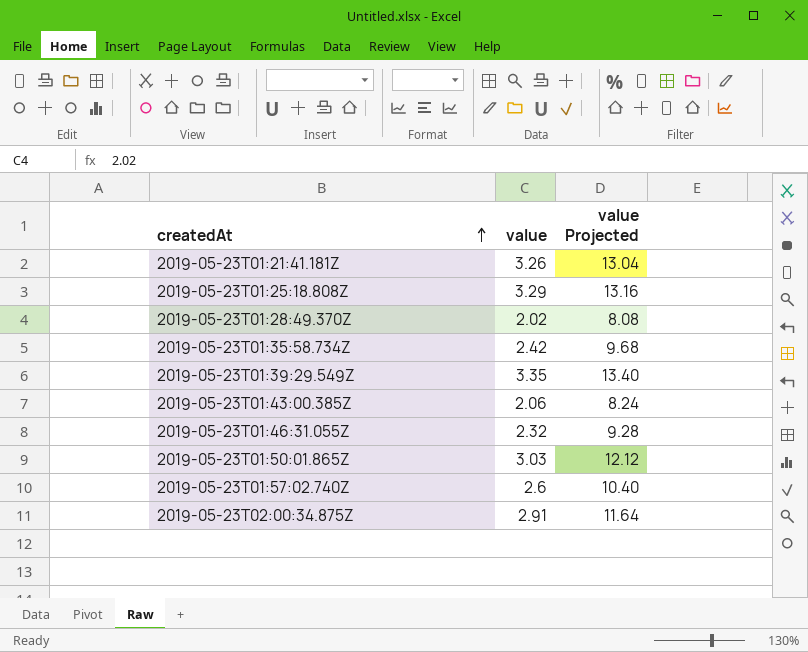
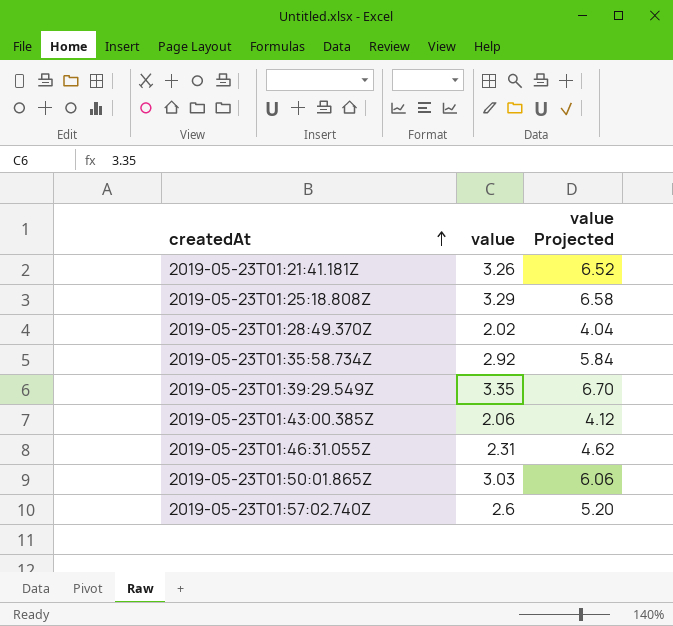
column value Projected | formula: [value] * 4 -> [value] * 2
row 2019-05-23T02:00:34.875Z: 2.91 | 11.64 -> none
2019-05-23T01:35:58.734Z | value: 2.42 -> 2.92
2019-05-23T01:46:31.055Z | value: 2.32 -> 2.31

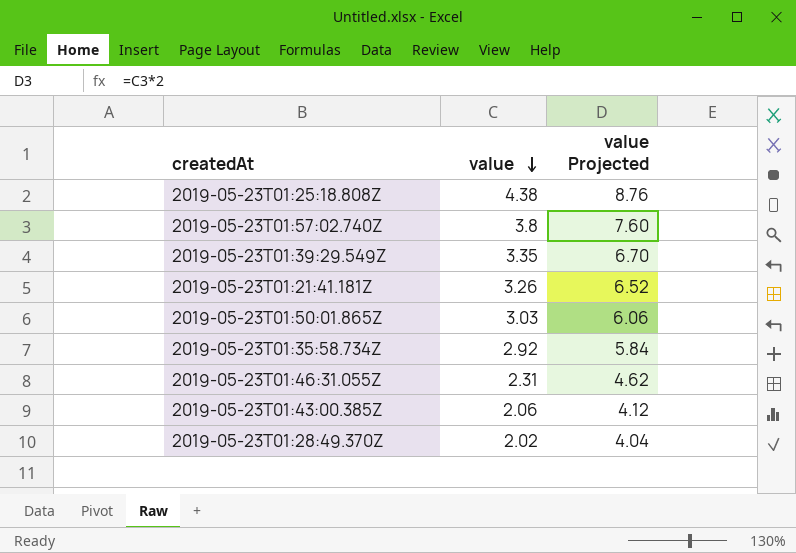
row order: createdAt ascending -> value descending
2019-05-23T01:25:18.808Z | value: 3.29 -> 4.38
2019-05-23T01:25:18.808Z | value Projected: 6.58 -> 8.76
2019-05-23T01:57:02.740Z | value: 2.6 -> 3.8
2019-05-23T01:57:02.740Z | value Projected: 5.20 -> 7.60

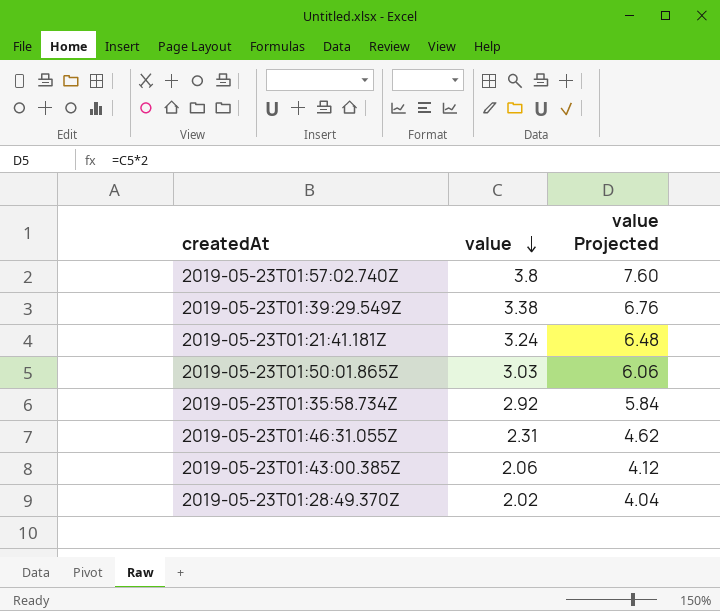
row 2019-05-23T01:25:18.808Z: 4.38 | 8.76 -> none
2019-05-23T01:39:29.549Z | value: 3.35 -> 3.38
2019-05-23T01:39:29.549Z | value Projected: 6.70 -> 6.76
2019-05-23T01:21:41.181Z | value: 3.26 -> 3.24
2019-05-23T01:21:41.181Z | value Projected: 6.52 -> 6.48

